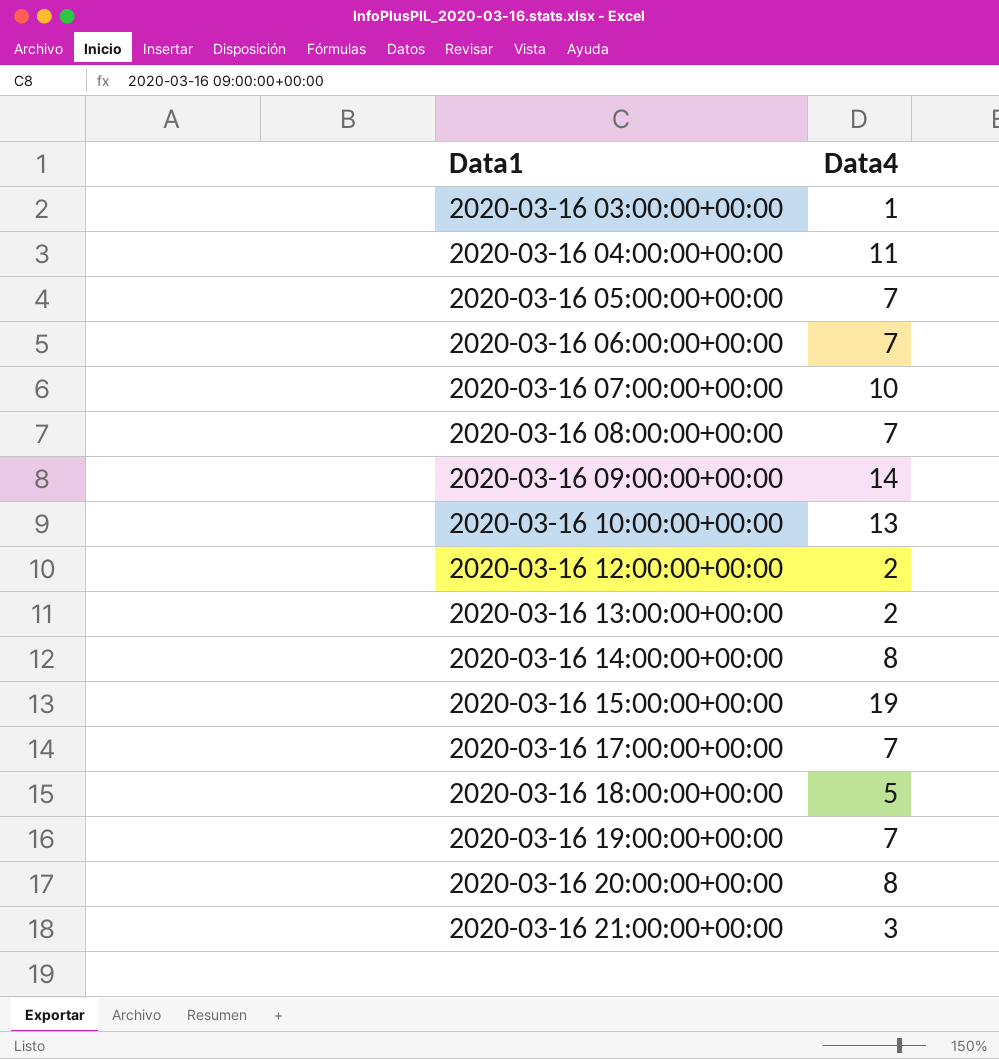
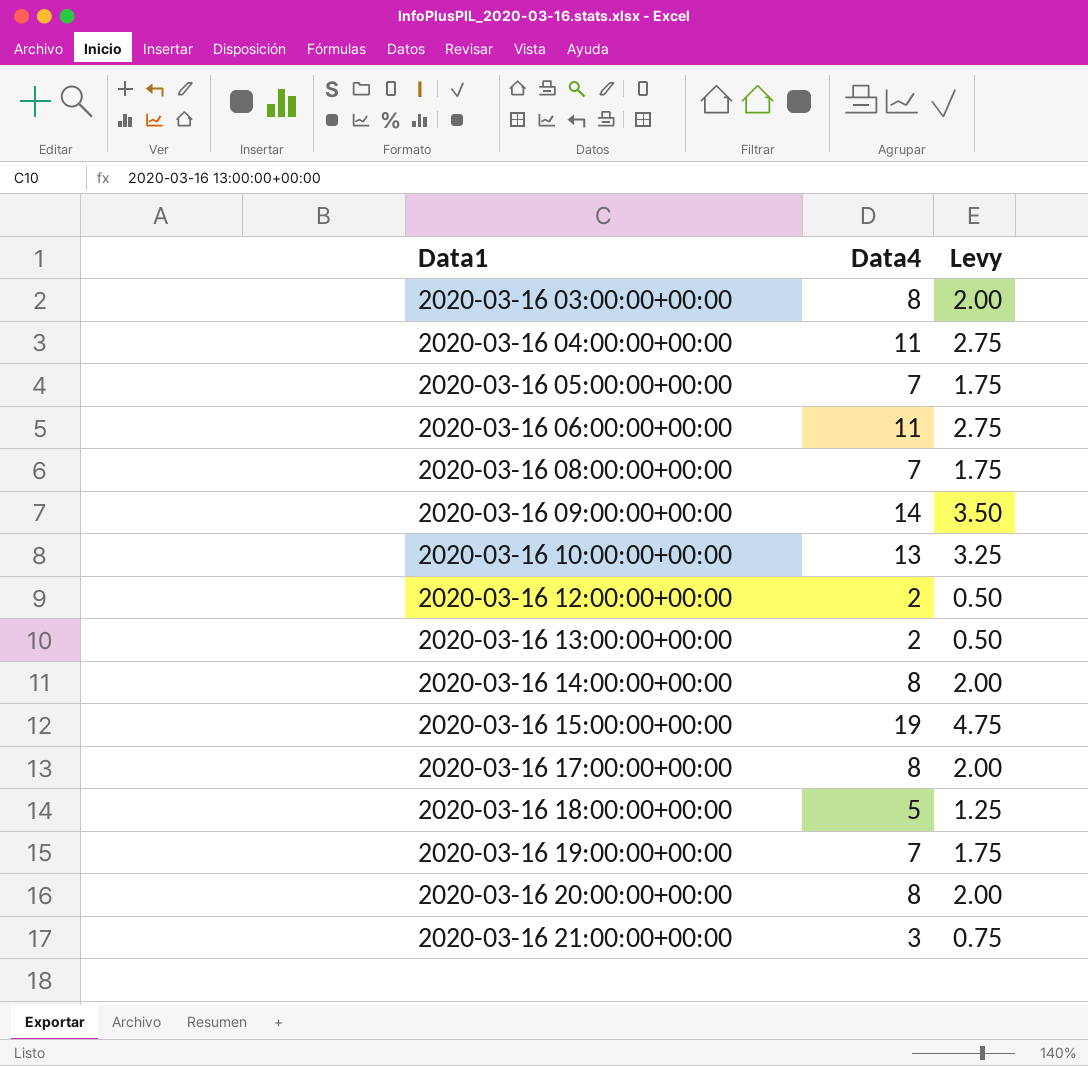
column Levy | formula: none -> [Data4] * 0.25
row 2020-03-16 07:00:00+00:00: 10 -> none
2020-03-16 03:00:00+00:00 | Data4: 1 -> 8
2020-03-16 06:00:00+00:00 | Data4: 7 -> 11
2020-03-16 17:00:00+00:00 | Data4: 7 -> 8

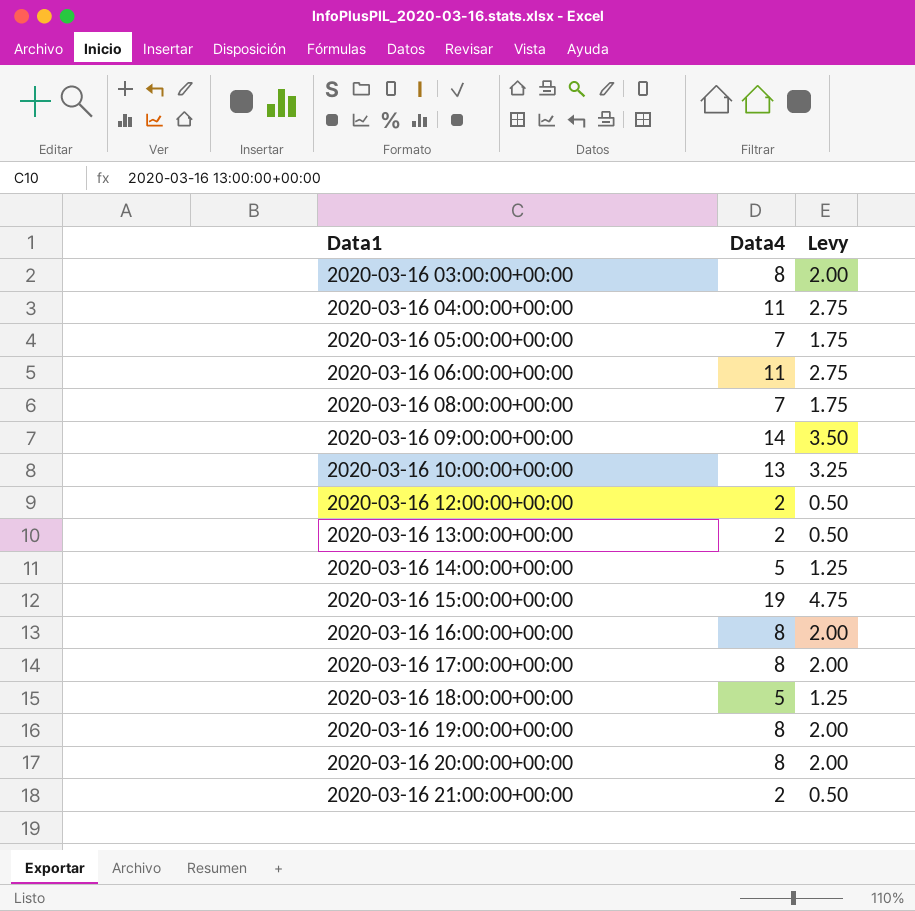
2020-03-16 14:00:00+00:00 | Data4: 8 -> 5
2020-03-16 14:00:00+00:00 | Levy: 2.00 -> 1.25
row 2020-03-16 16:00:00+00:00: none -> 8 | 2.00
2020-03-16 19:00:00+00:00 | Data4: 7 -> 8
2020-03-16 19:00:00+00:00 | Levy: 1.75 -> 2.00
2020-03-16 21:00:00+00:00 | Data4: 3 -> 2
2020-03-16 21:00:00+00:00 | Levy: 0.75 -> 0.50

